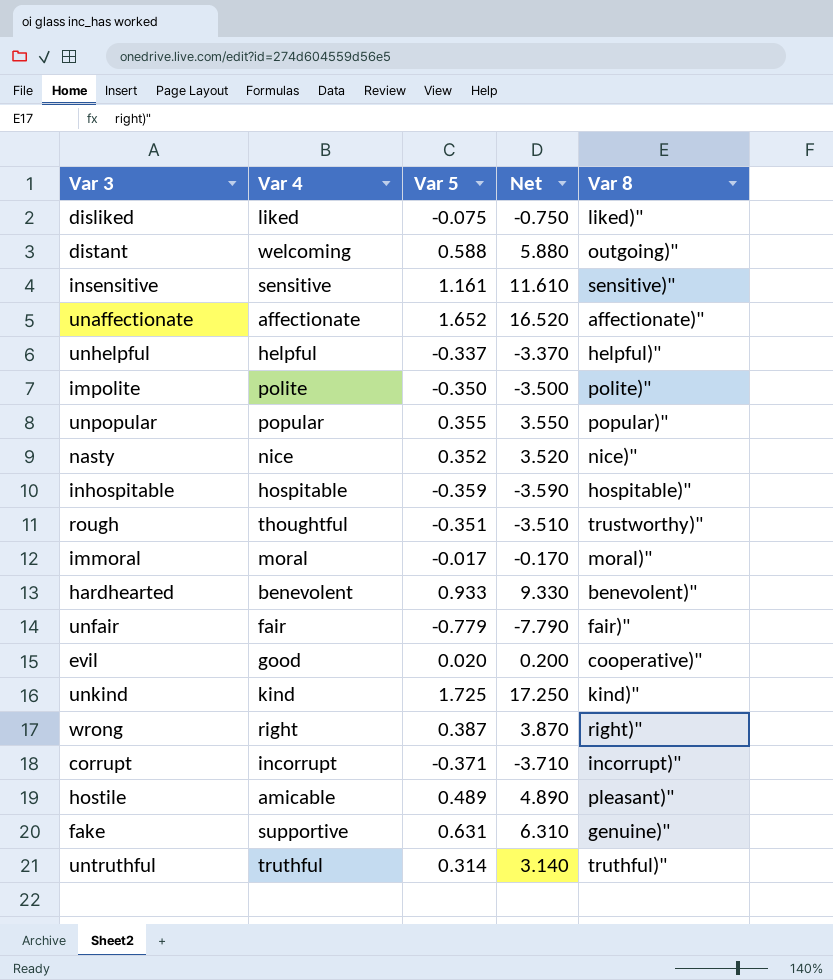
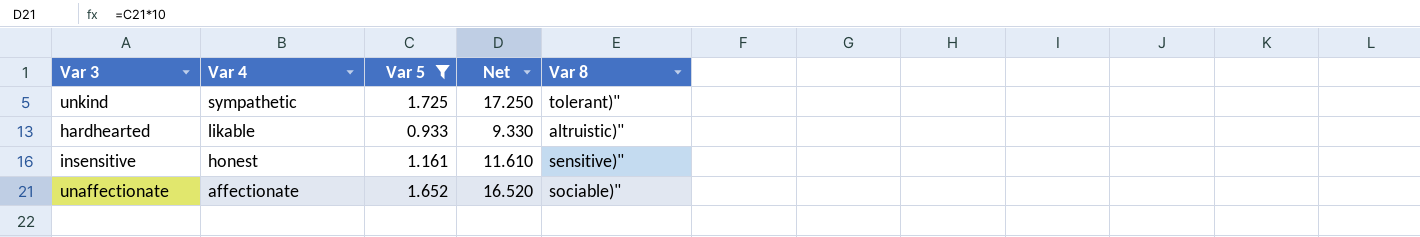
filter: none -> Var 5 >= 0.933
row order: none -> Var 4 descending
unkind | Var 4: kind -> sympathetic
unkind | Var 8: kind)" -> tolerant)"
hardhearted | Var 4: benevolent -> likable
hardhearted | Var 8: benevolent)" -> altruistic)"
insensitive | Var 4: sensitive -> honest
unaffectionate | Var 8: affectionate)" -> sociable)"

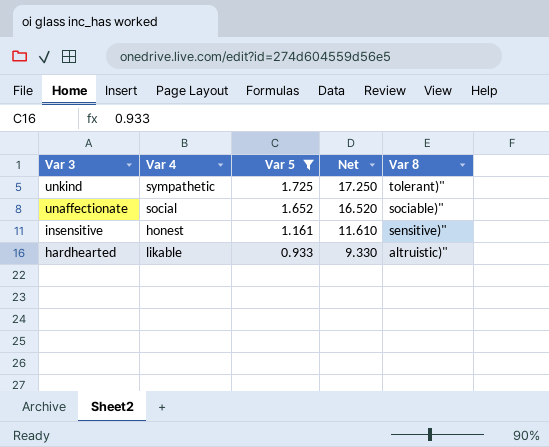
row order: Var 4 descending -> Var 3 descending
unaffectionate | Var 4: affectionate -> social

